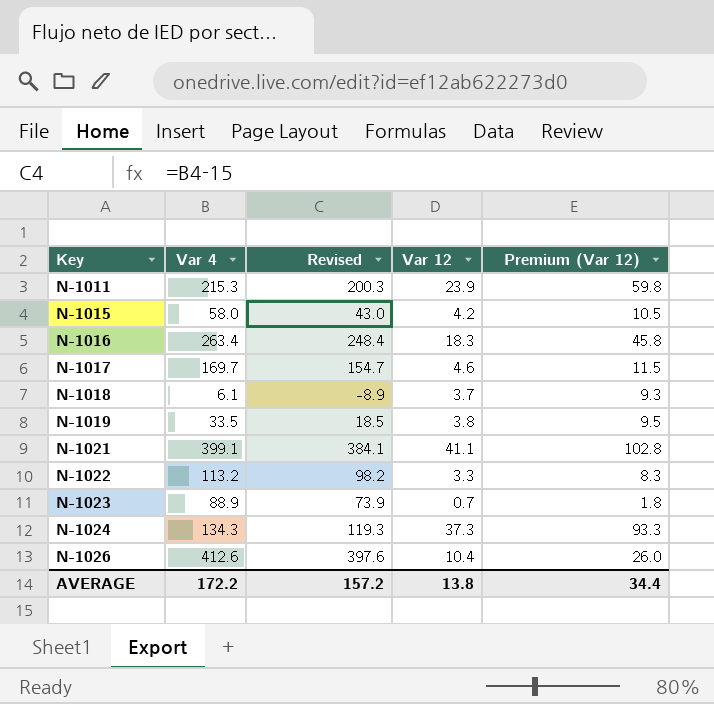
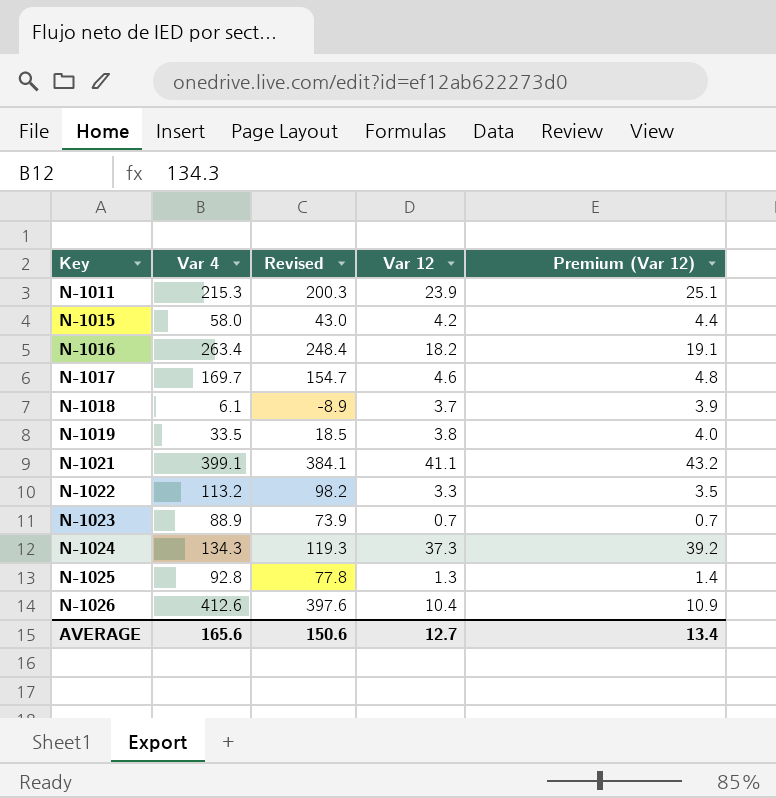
column Premium (Var 12) | formula: [Var 12] * 2.5 -> [Var 12] * 1.05
N-1016 | Var 12: 18.3 -> 18.2
row N-1025: none -> 92.8 | 77.8 | 1.3 | 1.4
AVERAGE | Var 4: 172.2 -> 165.6
AVERAGE | Revised: 157.2 -> 150.6
AVERAGE | Var 12: 13.8 -> 12.7
AVERAGE | Premium (Var 12): 34.4 -> 13.4

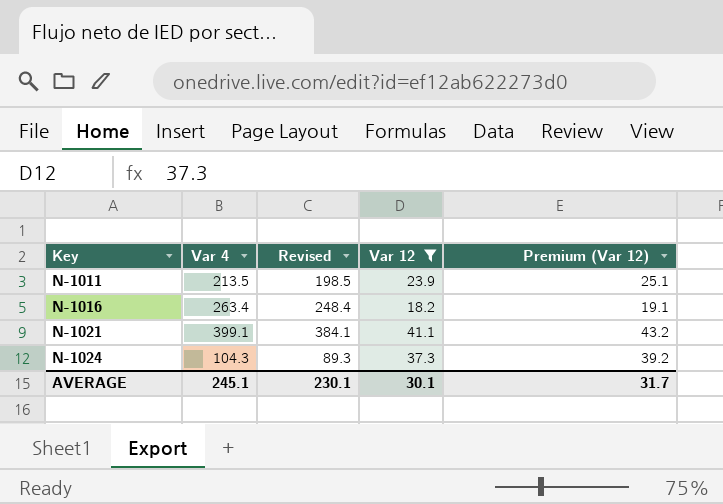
filter: none -> Var 12 >= 18.2
N-1011 | Var 4: 215.3 -> 213.5
N-1011 | Revised: 200.3 -> 198.5
N-1024 | Var 4: 134.3 -> 104.3
N-1024 | Revised: 119.3 -> 89.3
AVERAGE | Var 4: 165.6 -> 245.1
AVERAGE | Revised: 150.6 -> 230.1
AVERAGE | Var 12: 12.7 -> 30.1
AVERAGE | Premium (Var 12): 13.4 -> 31.7

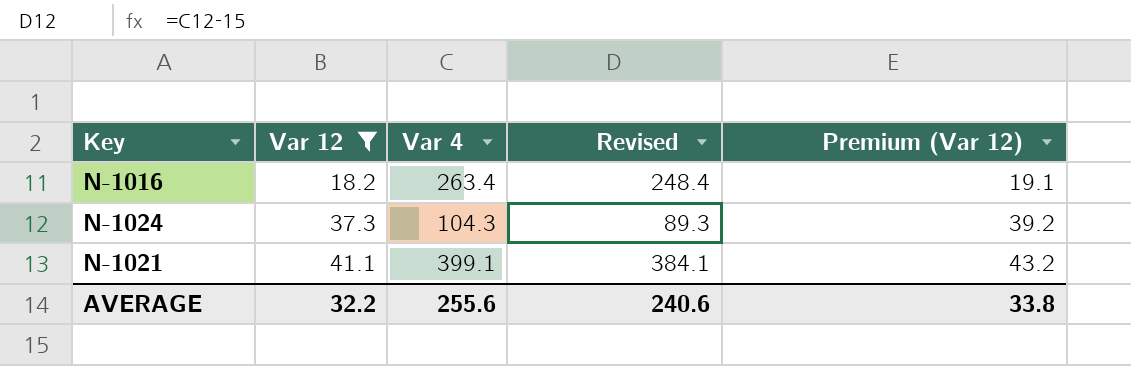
row order: Key ascending -> Var 12 ascending
column Var 12 | position: 4 -> 2
row N-1011: 213.5 | 198.5 | 23.9 | 25.1 -> none
AVERAGE | Var 12: 30.1 -> 32.2
AVERAGE | Var 4: 245.1 -> 255.6
AVERAGE | Revised: 230.1 -> 240.6
AVERAGE | Premium (Var 12): 31.7 -> 33.8

